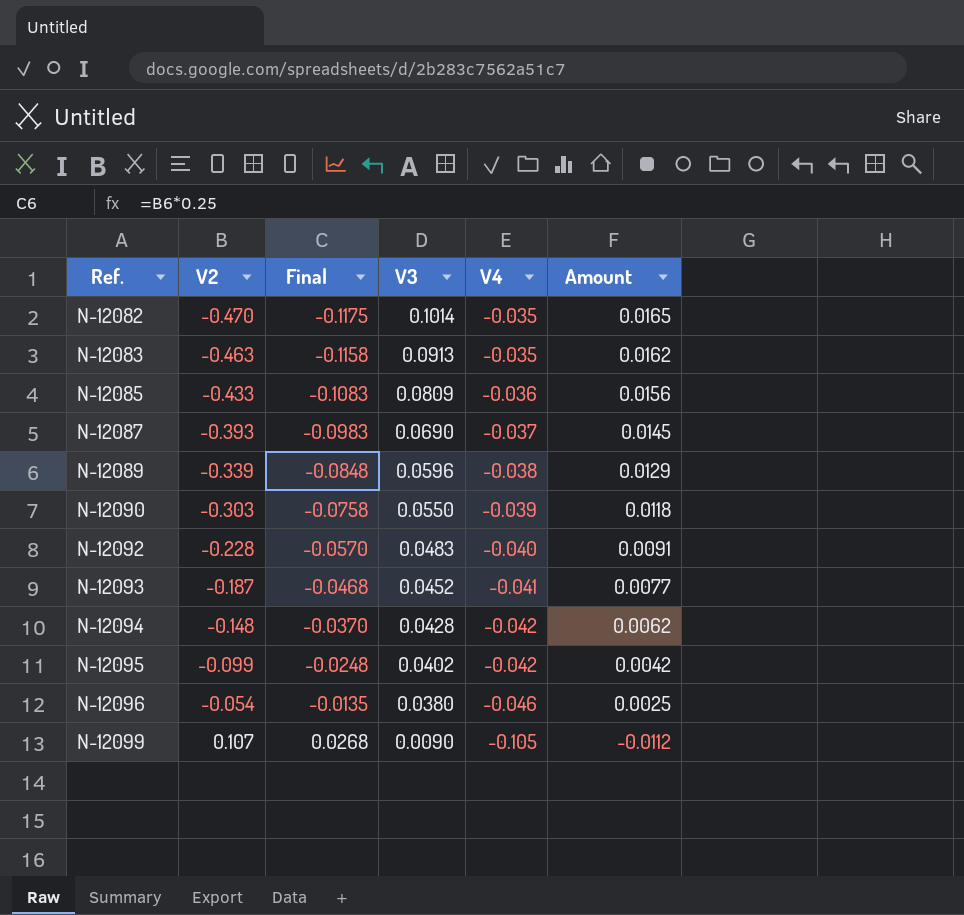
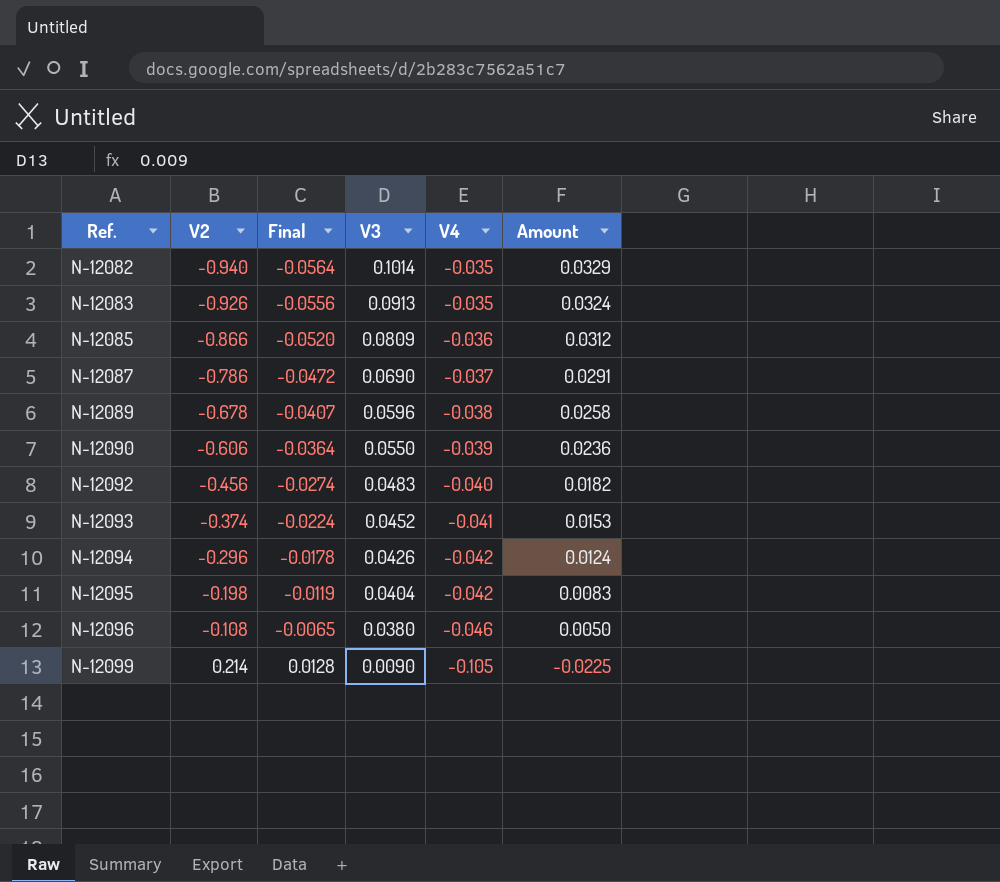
column Final | formula: [V2] * 0.25 -> [V2] * 0.06
N-12082 | V2: -0.470 -> -0.940
N-12082 | Amount: 0.0165 -> 0.0329
N-12083 | V2: -0.463 -> -0.926
N-12083 | Amount: 0.0162 -> 0.0324
N-12085 | V2: -0.433 -> -0.866
N-12085 | Amount: 0.0156 -> 0.0312
N-12087 | V2: -0.393 -> -0.786
N-12087 | Amount: 0.0145 -> 0.0291
N-12089 | V2: -0.339 -> -0.678
N-12089 | Amount: 0.0129 -> 0.0258
N-12090 | V2: -0.303 -> -0.606
N-12090 | Amount: 0.0118 -> 0.0236
N-12092 | V2: -0.228 -> -0.456
N-12092 | Amount: 0.0091 -> 0.0182
N-12093 | V2: -0.187 -> -0.374
N-12093 | Amount: 0.0077 -> 0.0153
N-12094 | V2: -0.148 -> -0.296
N-12094 | V3: 0.0428 -> 0.0426
N-12094 | Amount: 0.0062 -> 0.0124
N-12095 | V2: -0.099 -> -0.198
N-12095 | V3: 0.0402 -> 0.0404
N-12095 | Amount: 0.0042 -> 0.0083
N-12096 | V2: -0.054 -> -0.108
N-12096 | Amount: 0.0025 -> 0.0050
N-12099 | V2: 0.107 -> 0.214
N-12099 | Amount: -0.0112 -> -0.0225

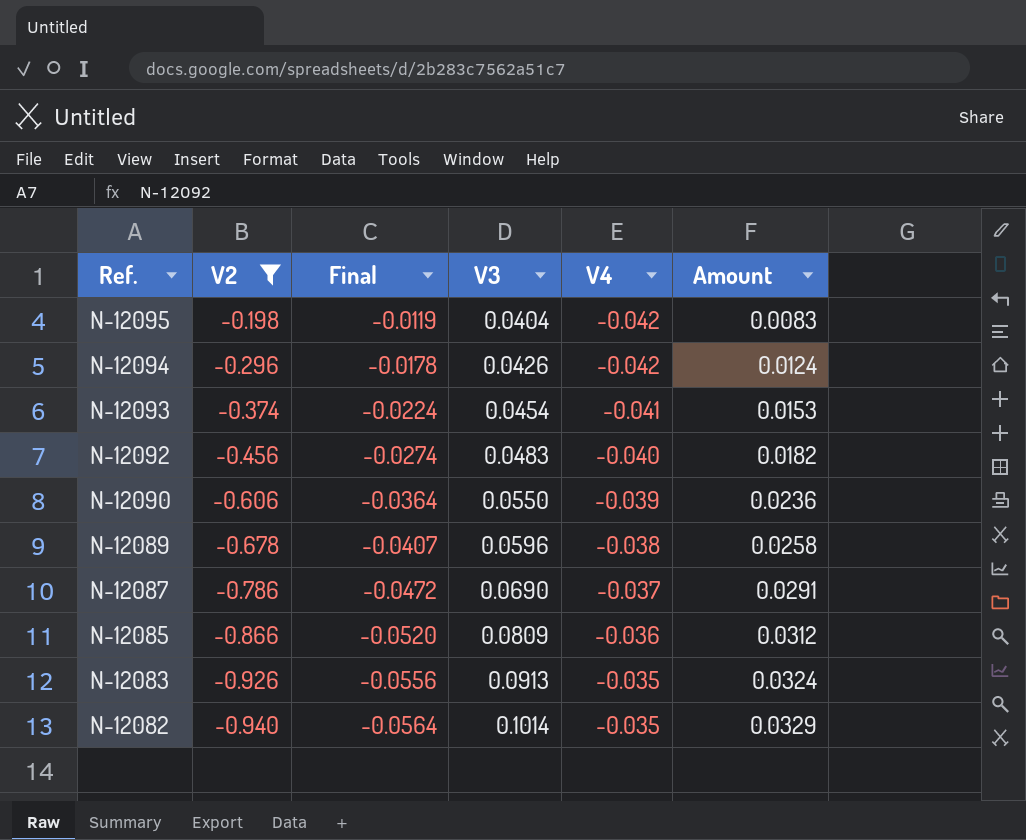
filter: none -> V2 <= -0.198
row order: Ref. ascending -> Ref. descending
N-12093 | V3: 0.0452 -> 0.0454

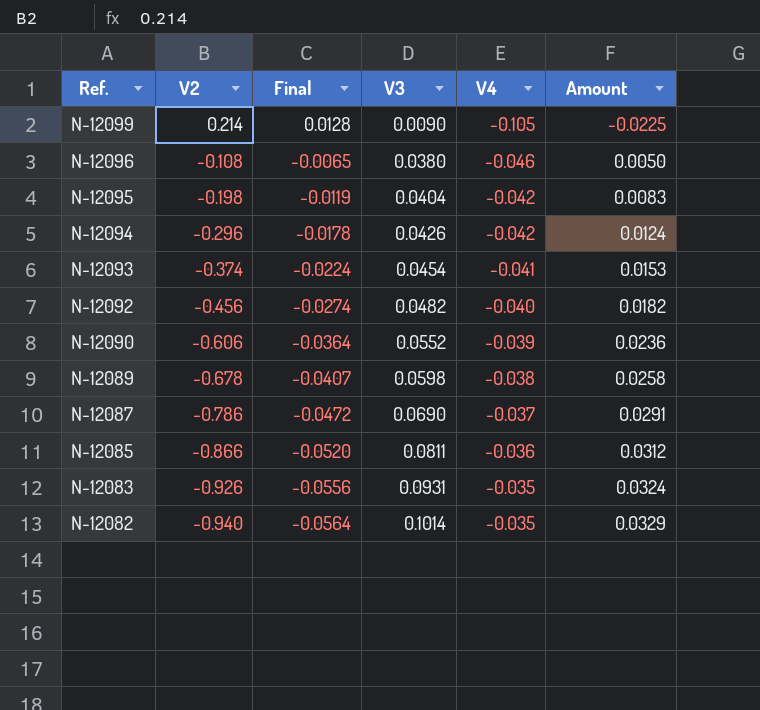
filter: V2 <= -0.198 -> none
N-12092 | V3: 0.0483 -> 0.0482
N-12090 | V3: 0.0550 -> 0.0552
N-12089 | V3: 0.0596 -> 0.0598
N-12085 | V3: 0.0809 -> 0.0811
N-12083 | V3: 0.0913 -> 0.0931

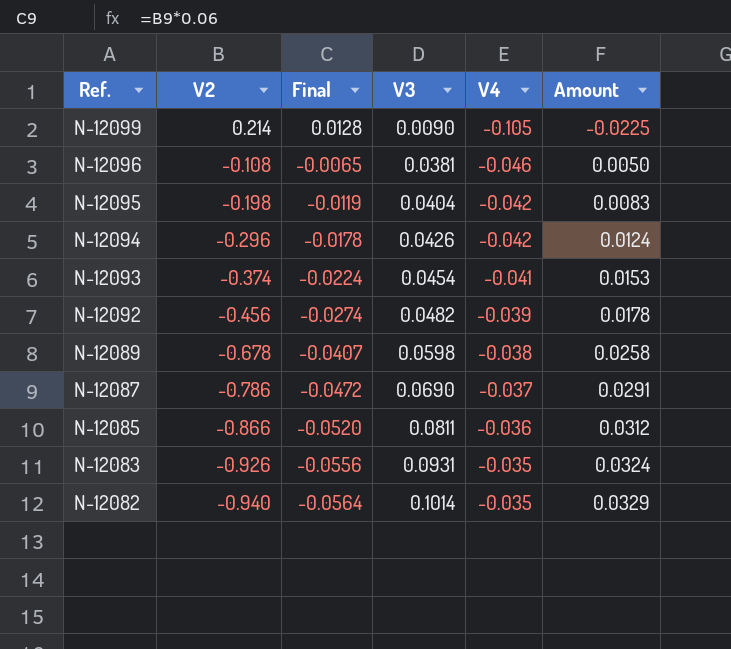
row N-12090: -0.606 | -0.0364 | 0.0552 | -0.039 | 0.0236 -> none
N-12096 | V3: 0.0380 -> 0.0381
N-12092 | V4: -0.040 -> -0.039
N-12092 | Amount: 0.0182 -> 0.0178

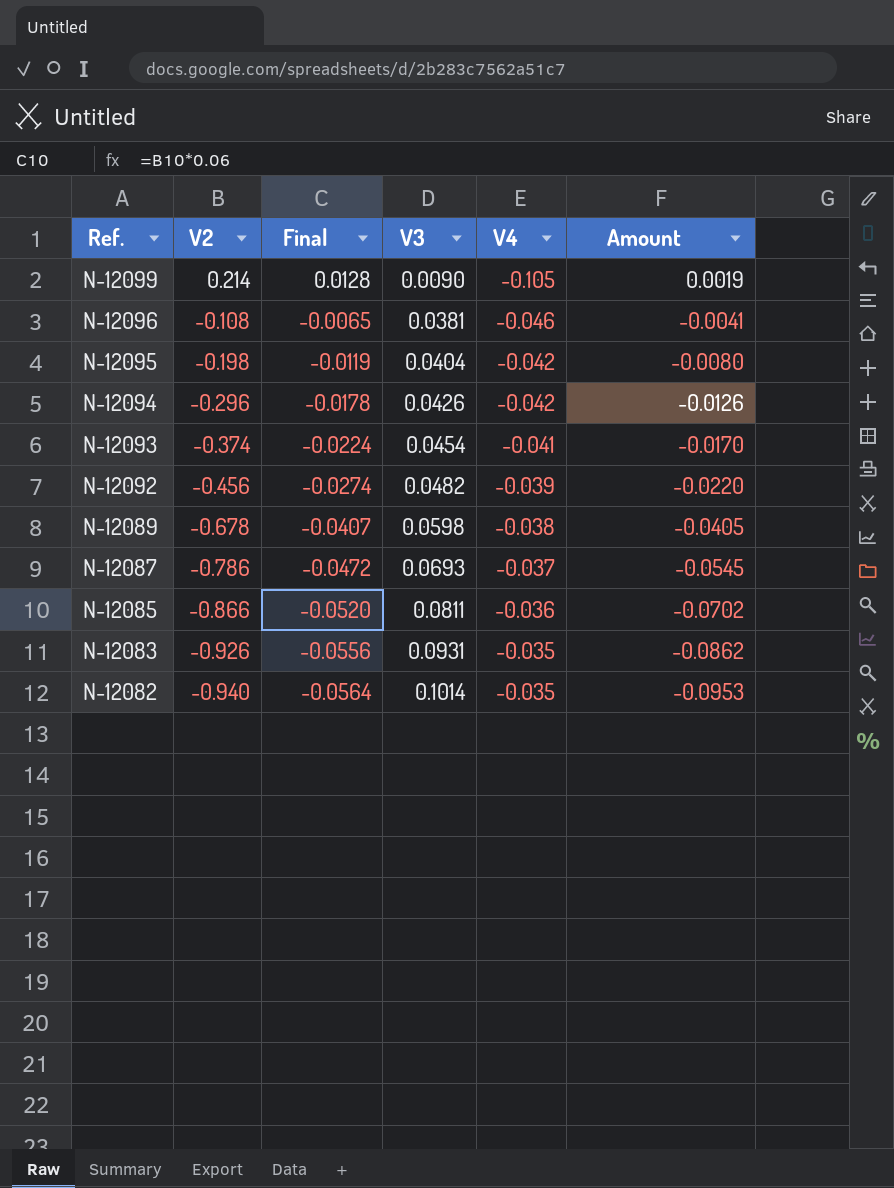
column Amount | formula: [V2] * [V4] -> [V2] * [V3]
N-12087 | V3: 0.0690 -> 0.0693

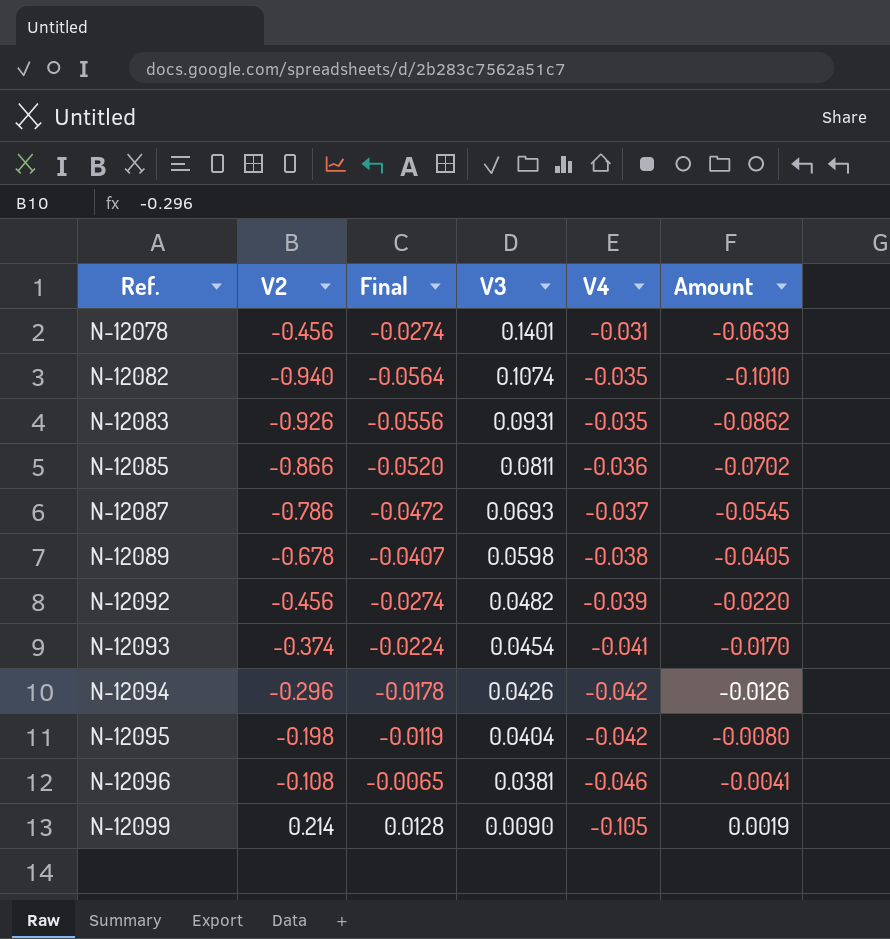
row order: Ref. descending -> Ref. ascending
row N-12078: none -> -0.456 | -0.0274 | 0.1401 | -0.031 | -0.0639
N-12082 | V3: 0.1014 -> 0.1074
N-12082 | Amount: -0.0953 -> -0.1010

